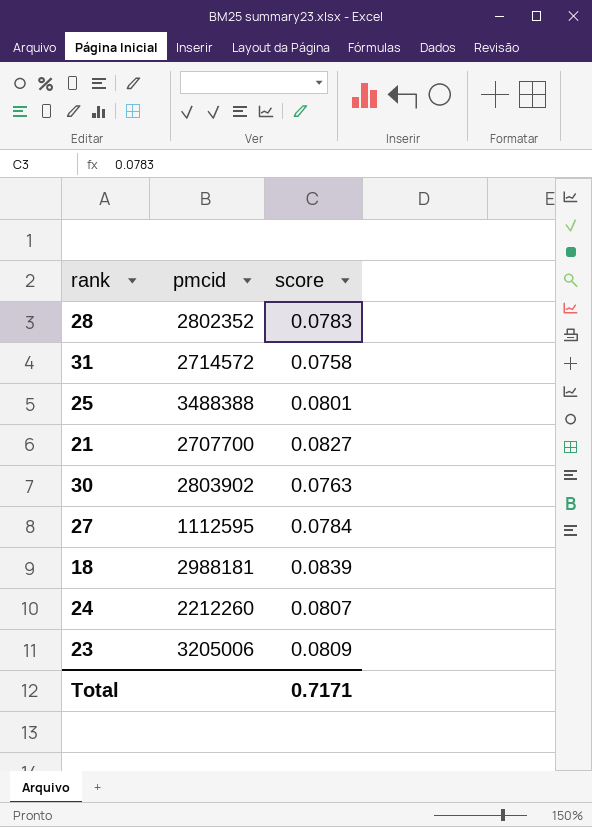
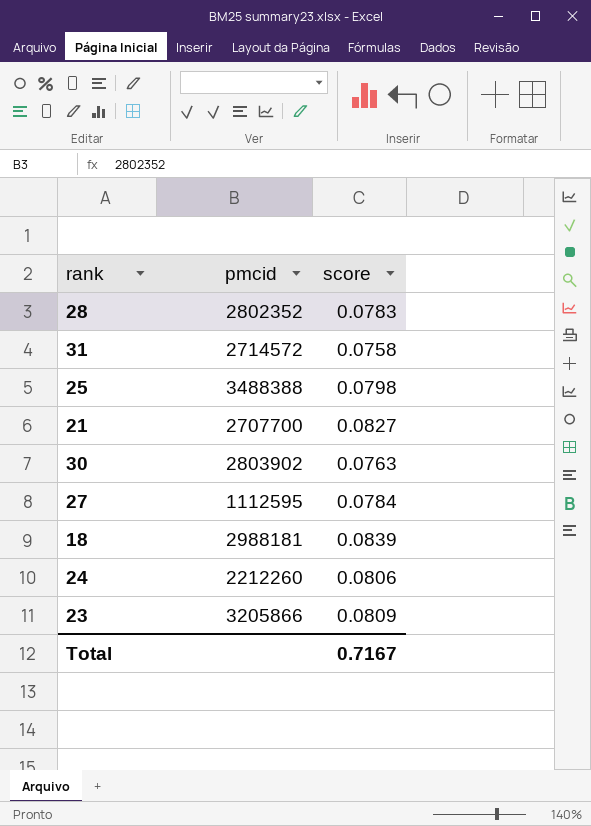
25 | score: 0.0801 -> 0.0798
24 | score: 0.0807 -> 0.0806
23 | pmcid: 3205006 -> 3205866
Total | score: 0.7171 -> 0.7167

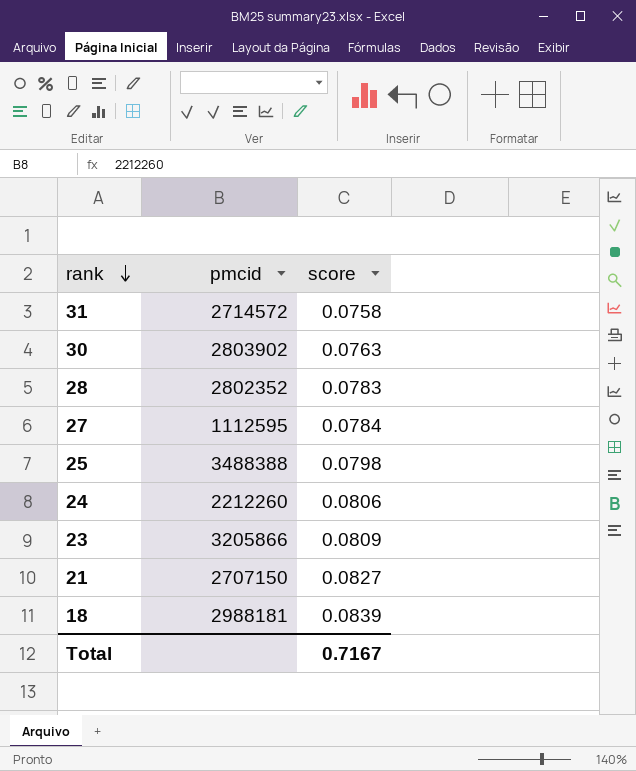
row order: none -> rank descending
21 | pmcid: 2707700 -> 2707150

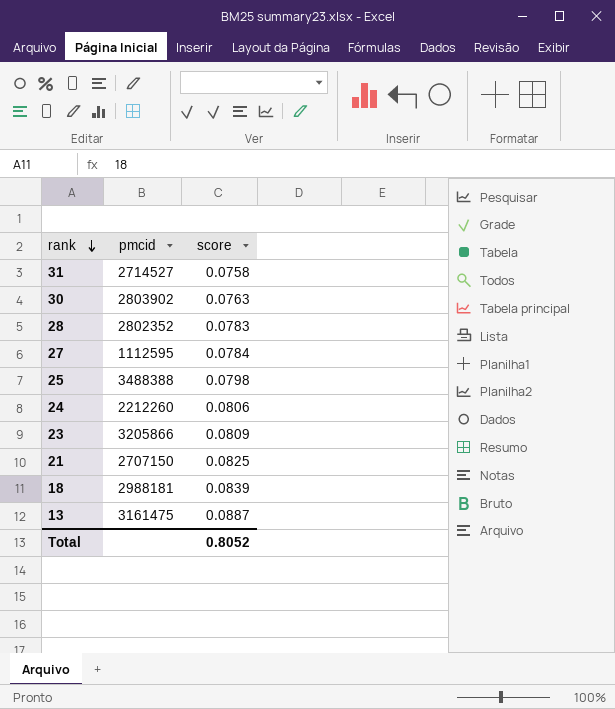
31 | pmcid: 2714572 -> 2714527
21 | score: 0.0827 -> 0.0825
row 13: none -> 3161475 | 0.0887
Total | score: 0.7167 -> 0.8052

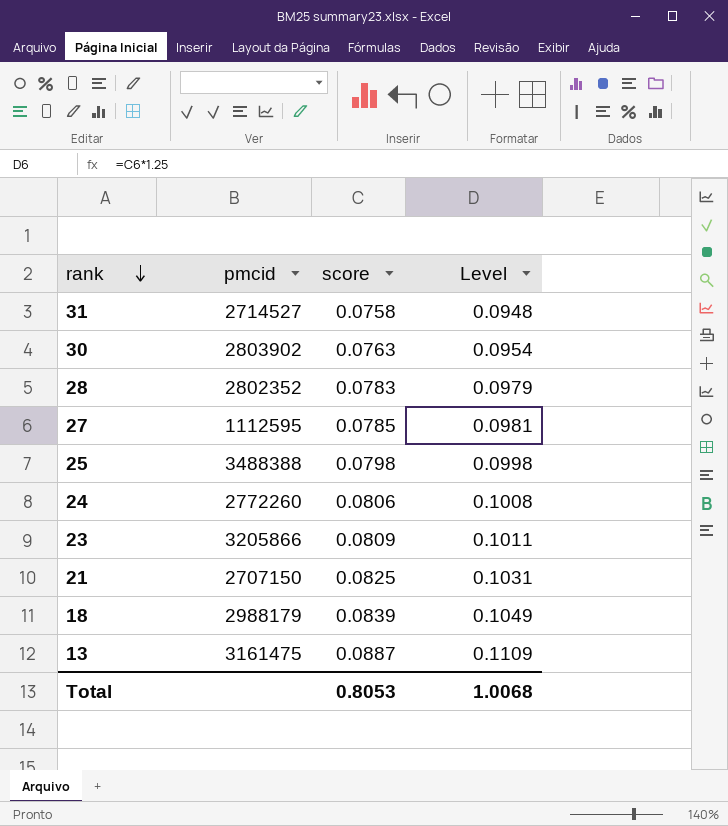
column Level | formula: none -> [score] * 1.25
27 | score: 0.0784 -> 0.0785
24 | pmcid: 2212260 -> 2772260
18 | pmcid: 2988181 -> 2988179
Total | score: 0.8052 -> 0.8053

